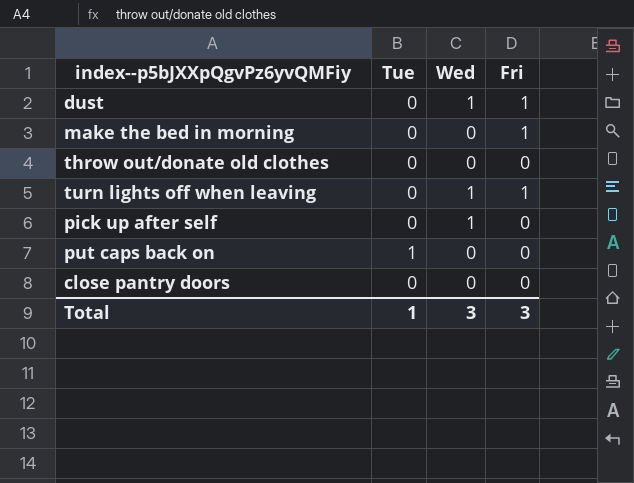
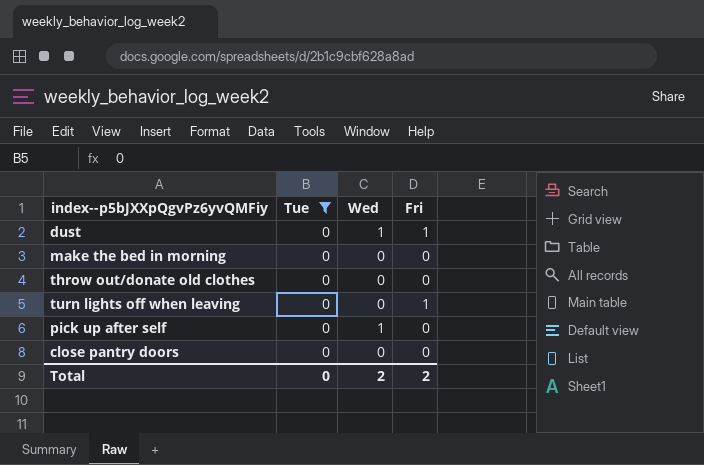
filter: none -> Tue = 0
make the bed in morning | Fri: 1 -> 0
turn lights off when leaving | Wed: 1 -> 0
Total | Tue: 1 -> 0
Total | Wed: 3 -> 2
Total | Fri: 3 -> 2

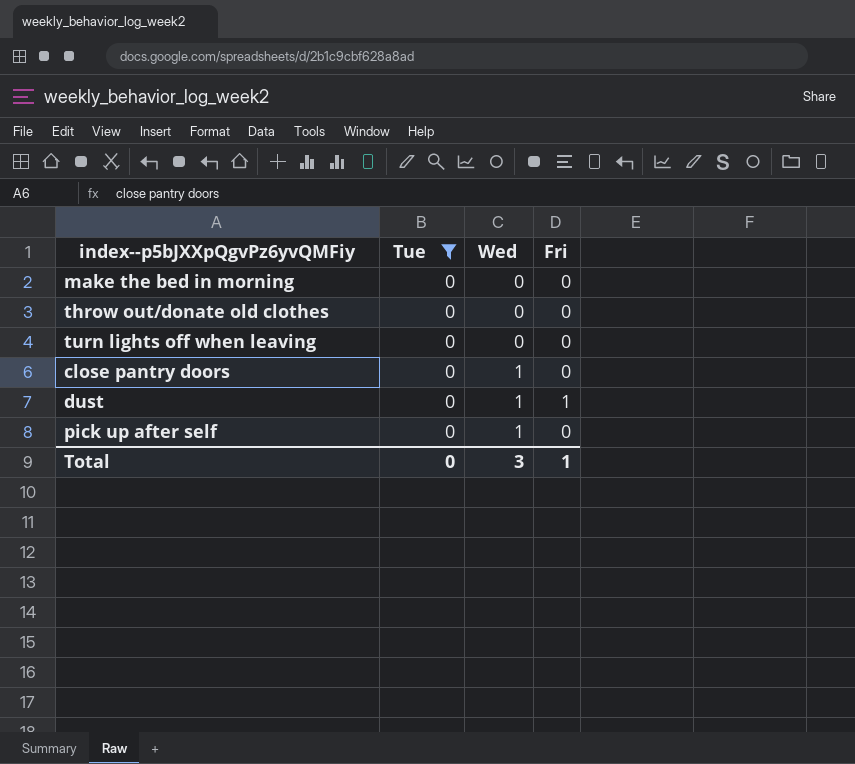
row order: none -> Wed ascending
turn lights off when leaving | Fri: 1 -> 0
close pantry doors | Wed: 0 -> 1
Total | Wed: 2 -> 3
Total | Fri: 2 -> 1

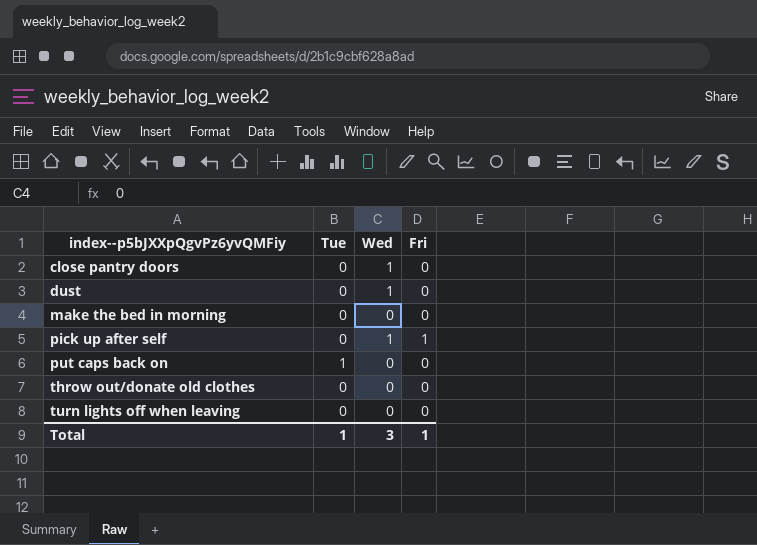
filter: Tue = 0 -> none
row order: Wed ascending -> index--p5bJXXpQgvPz6yvQMFiy ascending
dust | Fri: 1 -> 0
pick up after self | Fri: 0 -> 1
Total | Tue: 0 -> 1

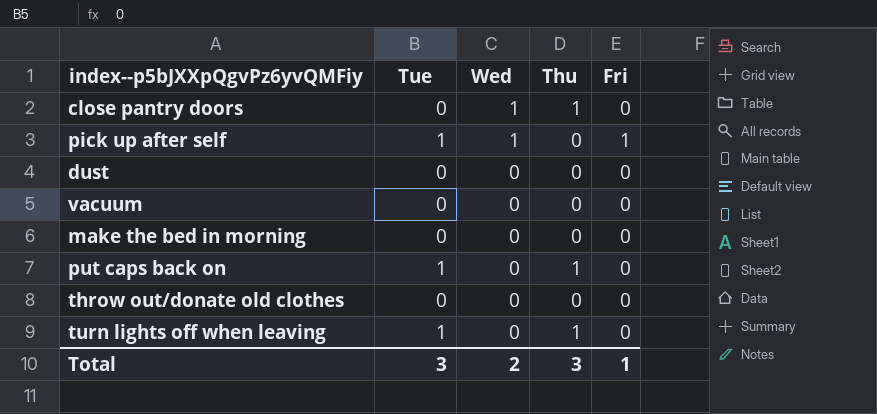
row order: index--p5bJXXpQgvPz6yvQMFiy ascending -> Wed descending
column Thu | position: none -> 4
pick up after self | Tue: 0 -> 1
dust | Wed: 1 -> 0
row vacuum: none -> 0 | 0 | 0 | 0
turn lights off when leaving | Tue: 0 -> 1
Total | Tue: 1 -> 3
Total | Wed: 3 -> 2

